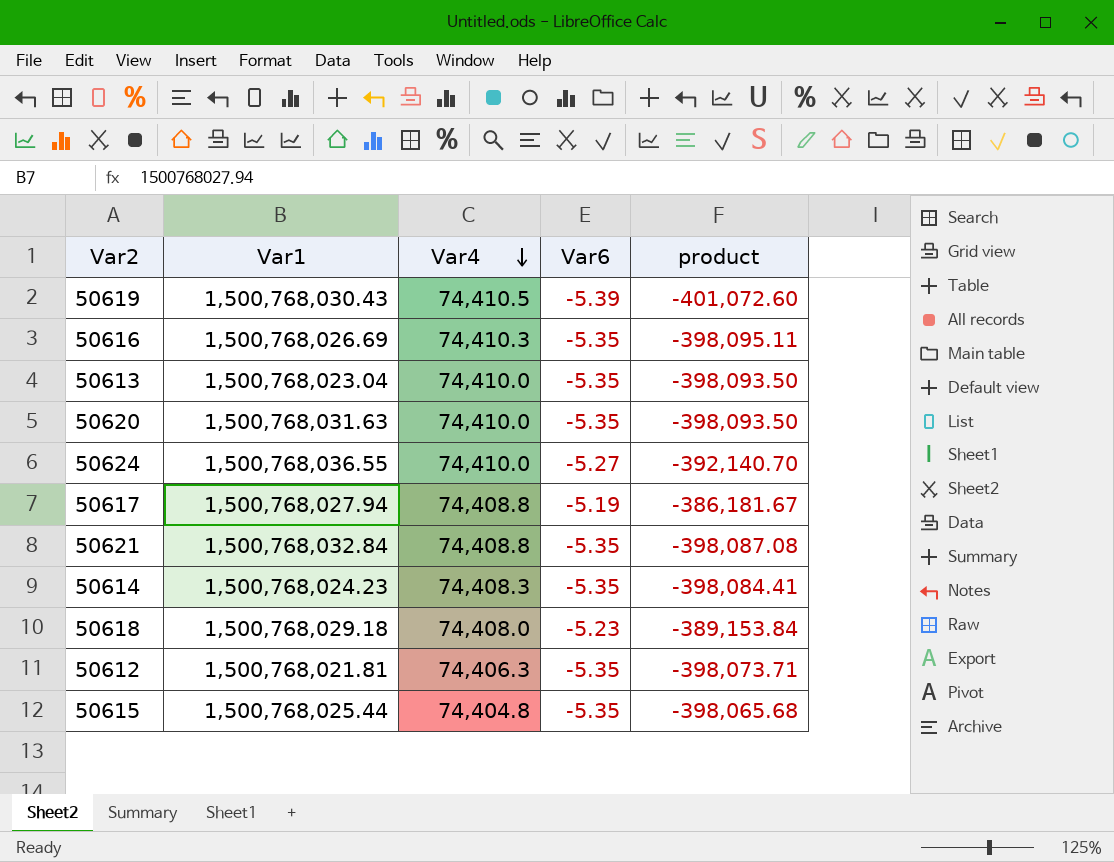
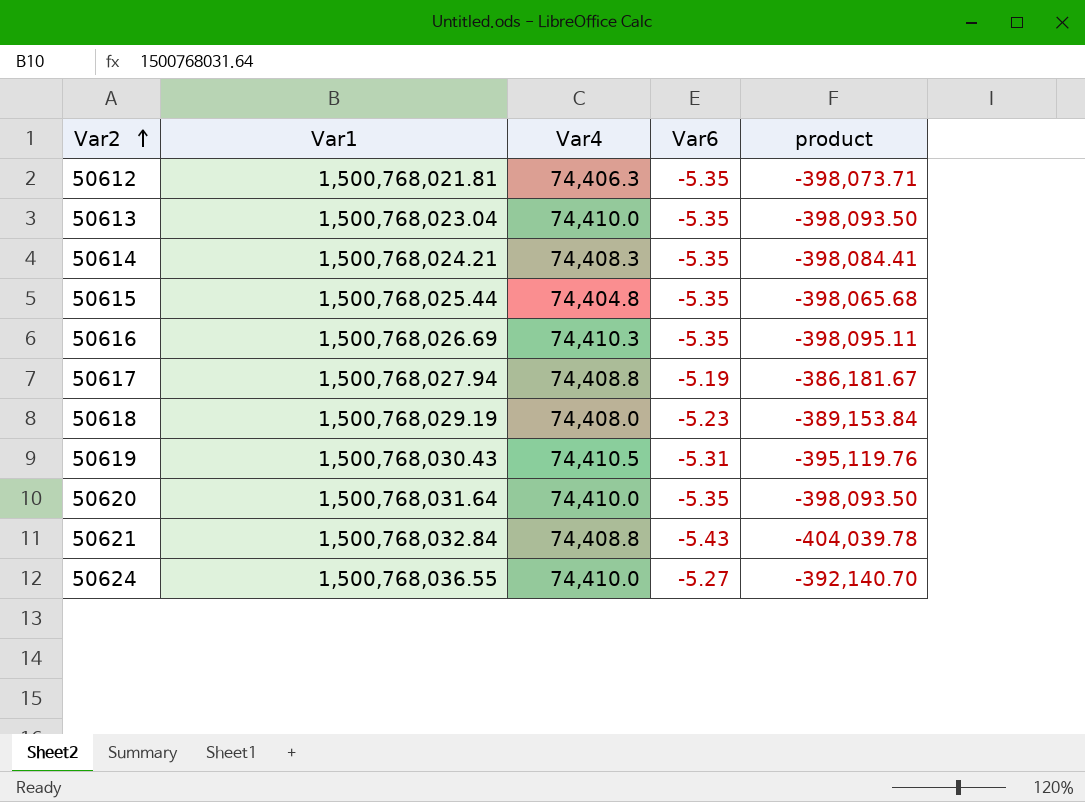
row order: Var4 descending -> Var2 ascending
50614 | Var1: 1,500,768,024.23 -> 1,500,768,024.21
50618 | Var1: 1,500,768,029.18 -> 1,500,768,029.19
50619 | Var6: -5.39 -> -5.31
50619 | product: -401,072.60 -> -395,119.76
50620 | Var1: 1,500,768,031.63 -> 1,500,768,031.64
50621 | Var6: -5.35 -> -5.43
50621 | product: -398,087.08 -> -404,039.78

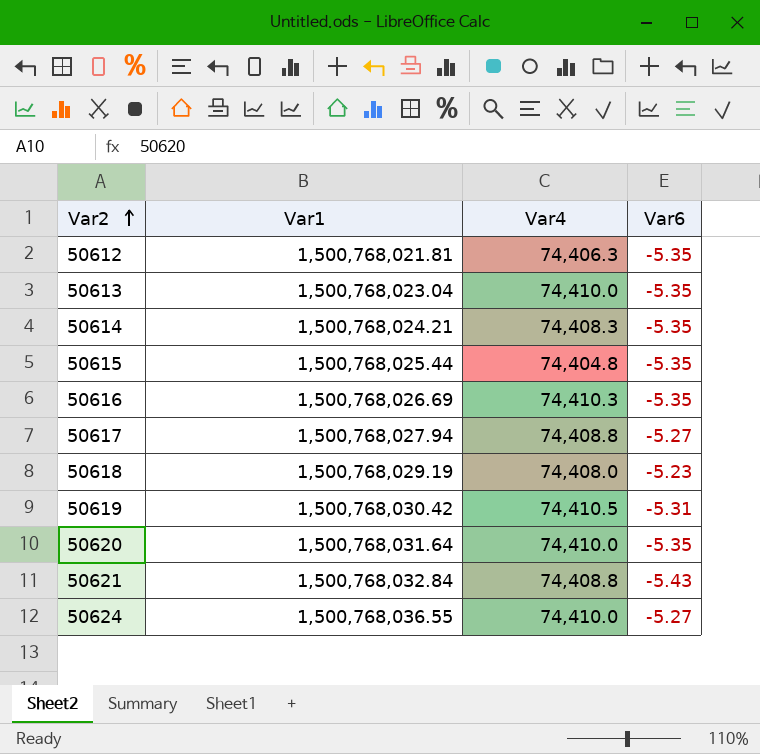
column product | formula: [Var4] * [Var6] -> none
50617 | Var6: -5.19 -> -5.27
50619 | Var1: 1,500,768,030.43 -> 1,500,768,030.42

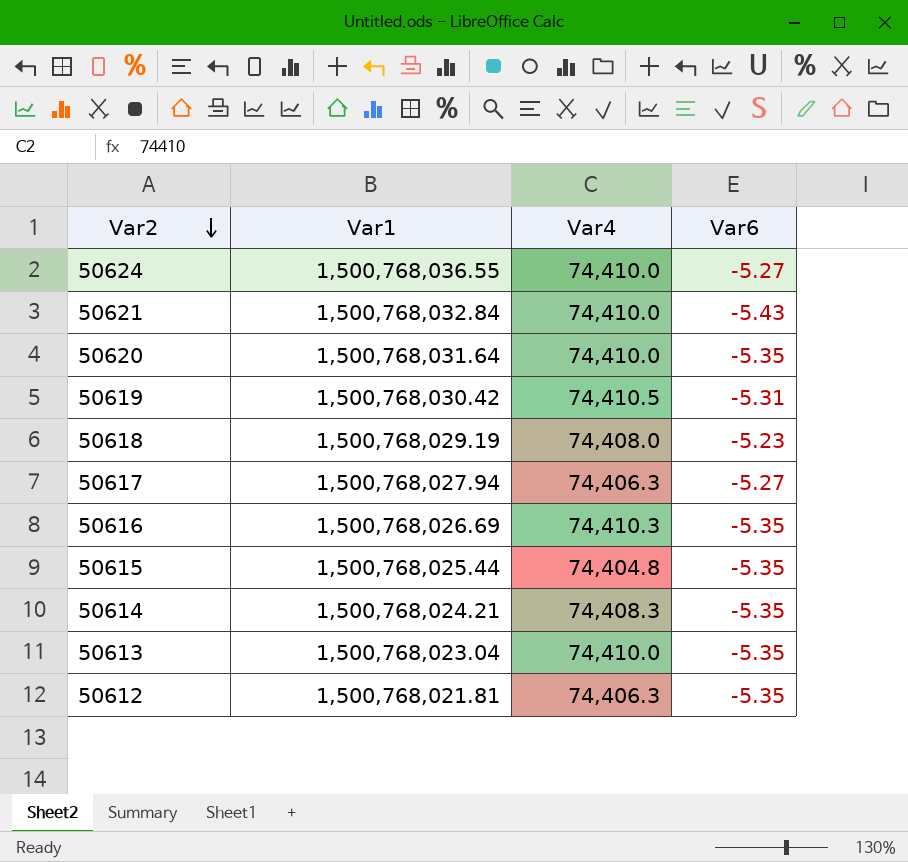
row order: Var2 ascending -> Var2 descending
50621 | Var4: 74,408.8 -> 74,410.0
50617 | Var4: 74,408.8 -> 74,406.3

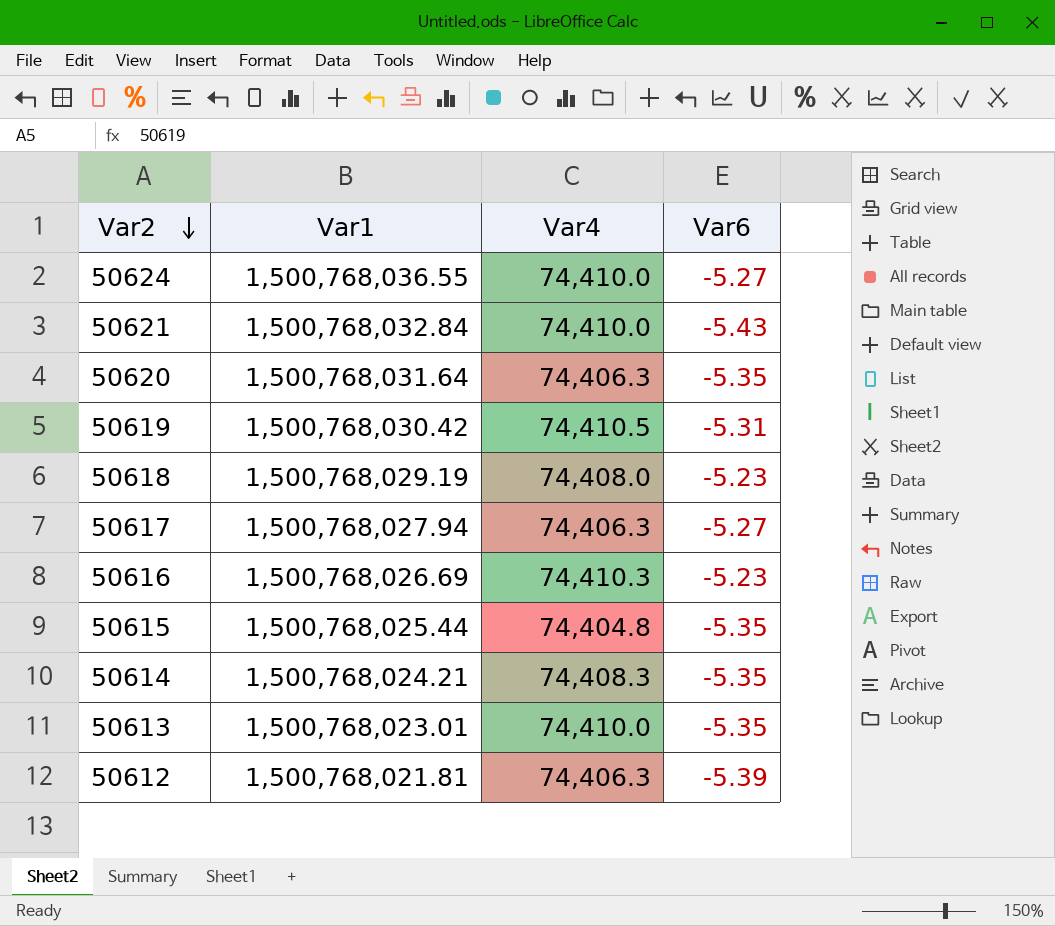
50620 | Var4: 74,410.0 -> 74,406.3
50616 | Var6: -5.35 -> -5.23
50613 | Var1: 1,500,768,023.04 -> 1,500,768,023.01
50612 | Var6: -5.35 -> -5.39

